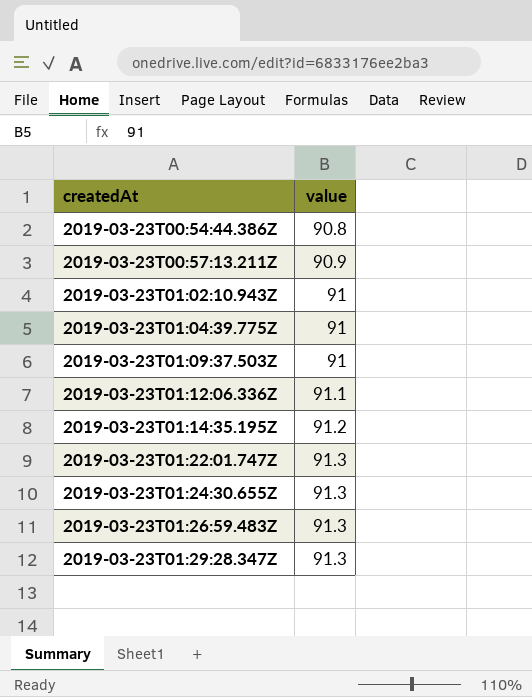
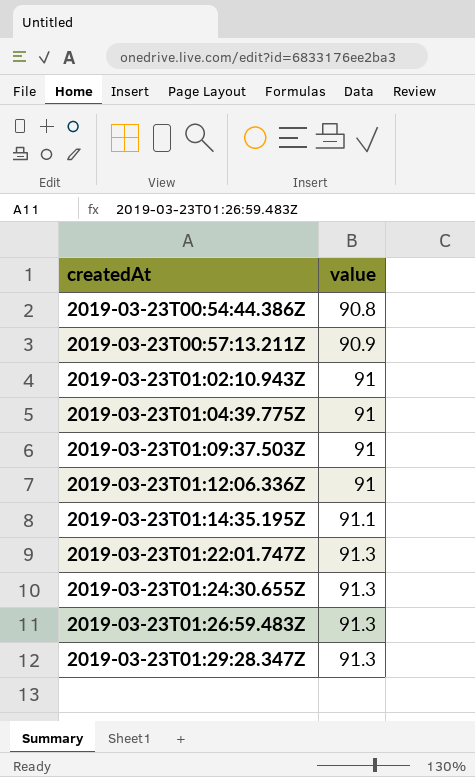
2019-03-23T01:12:06.336Z | value: 91.1 -> 91
2019-03-23T01:14:35.195Z | value: 91.2 -> 91.1

